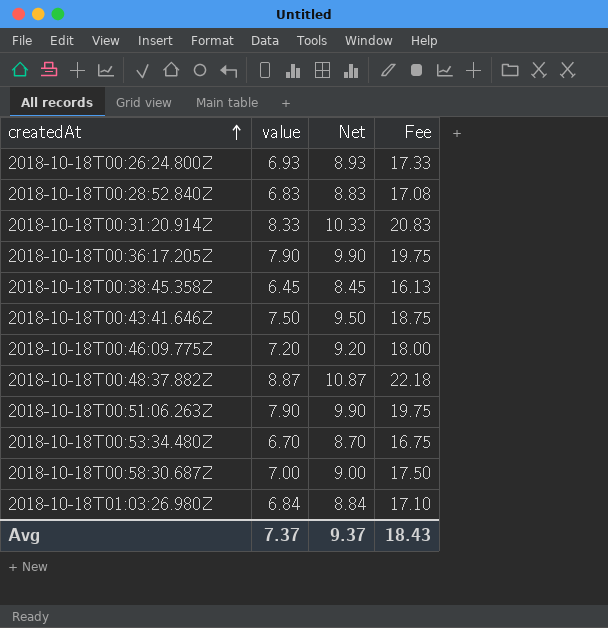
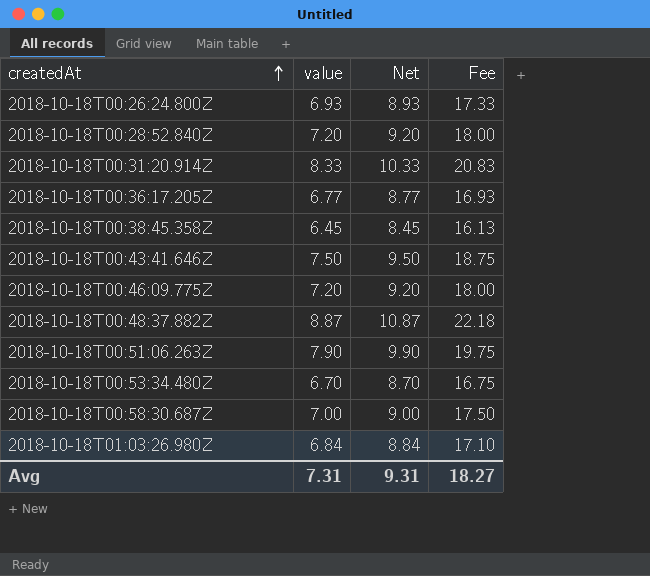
2018-10-18T00:28:52.840Z | value: 6.83 -> 7.20
2018-10-18T00:28:52.840Z | Net: 8.83 -> 9.20
2018-10-18T00:28:52.840Z | Fee: 17.08 -> 18.00
2018-10-18T00:36:17.205Z | value: 7.90 -> 6.77
2018-10-18T00:36:17.205Z | Net: 9.90 -> 8.77
2018-10-18T00:36:17.205Z | Fee: 19.75 -> 16.93
Avg | value: 7.37 -> 7.31
Avg | Net: 9.37 -> 9.31
Avg | Fee: 18.43 -> 18.27

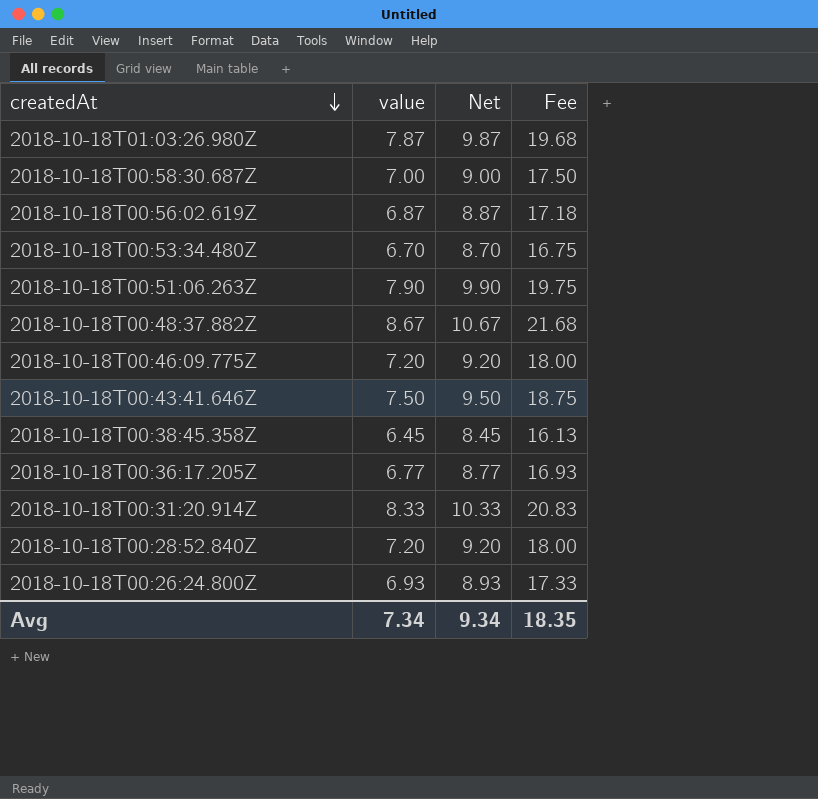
row order: createdAt ascending -> createdAt descending
2018-10-18T01:03:26.980Z | value: 6.84 -> 7.87
2018-10-18T01:03:26.980Z | Net: 8.84 -> 9.87
2018-10-18T01:03:26.980Z | Fee: 17.10 -> 19.68
row 2018-10-18T00:56:02.619Z: none -> 6.87 | 8.87 | 17.18
2018-10-18T00:48:37.882Z | value: 8.87 -> 8.67
2018-10-18T00:48:37.882Z | Net: 10.87 -> 10.67
2018-10-18T00:48:37.882Z | Fee: 22.18 -> 21.68
Avg | value: 7.31 -> 7.34
Avg | Net: 9.31 -> 9.34
Avg | Fee: 18.27 -> 18.35

